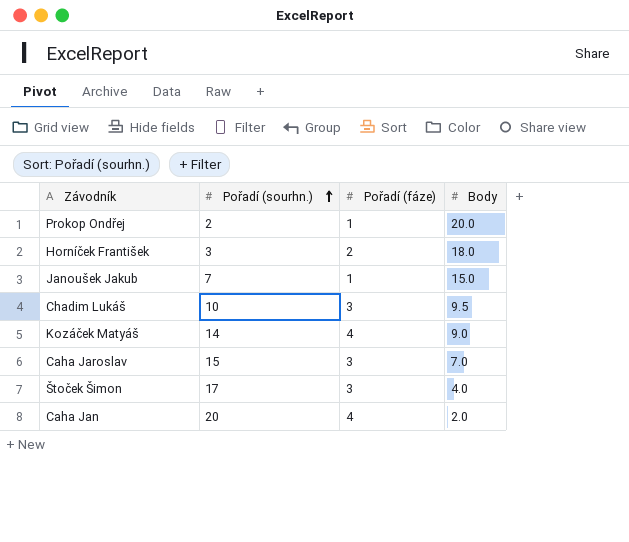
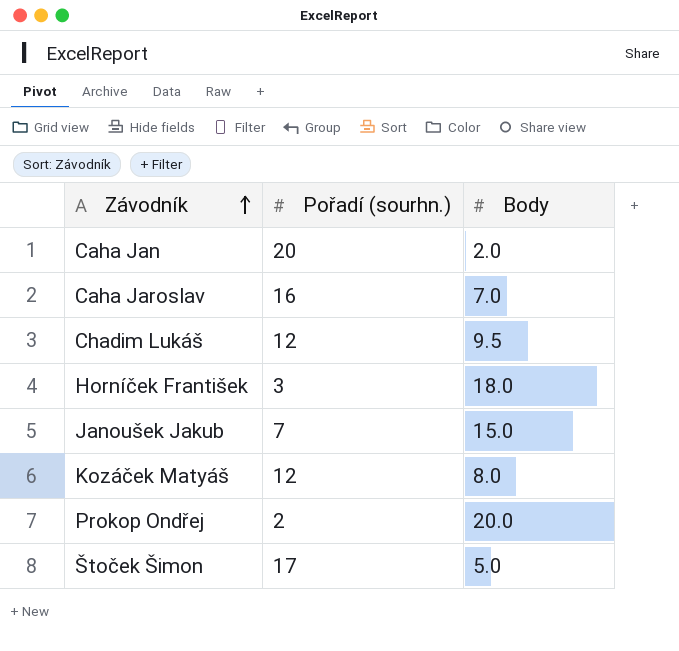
row order: Pořadí (sourhn.) ascending -> Závodník ascending
column Pořadí (fáze) | position: 3 -> none
Caha Jaroslav | Pořadí (sourhn.): 15 -> 16
Chadim Lukáš | Pořadí (sourhn.): 10 -> 12
Kozáček Matyáš | Pořadí (sourhn.): 14 -> 12
Kozáček Matyáš | Body: 9.0 -> 8.0
Štoček Šimon | Body: 4.0 -> 5.0

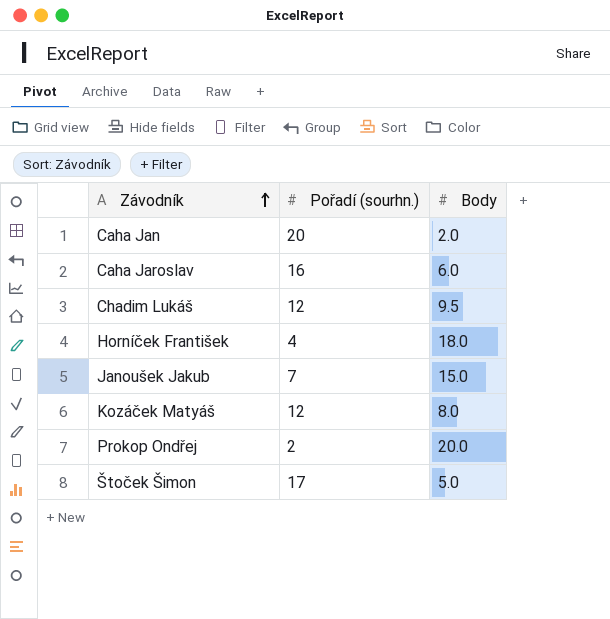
Caha Jaroslav | Body: 7.0 -> 6.0
Horníček František | Pořadí (sourhn.): 3 -> 4

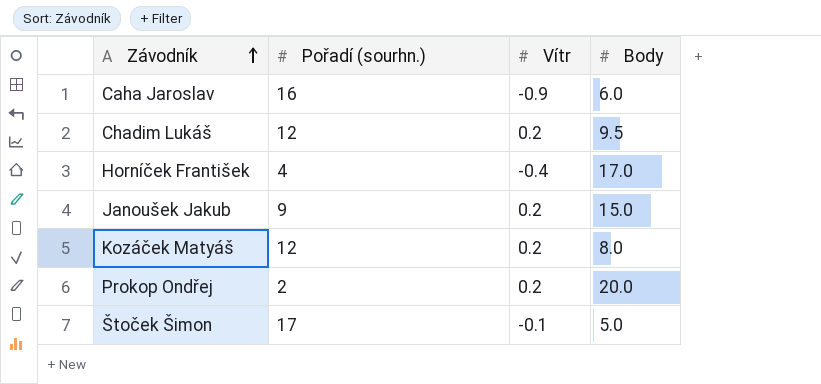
column Vítr | position: none -> 3
row Caha Jan: 20 | 2.0 -> none
Horníček František | Body: 18.0 -> 17.0
Janoušek Jakub | Pořadí (sourhn.): 7 -> 9

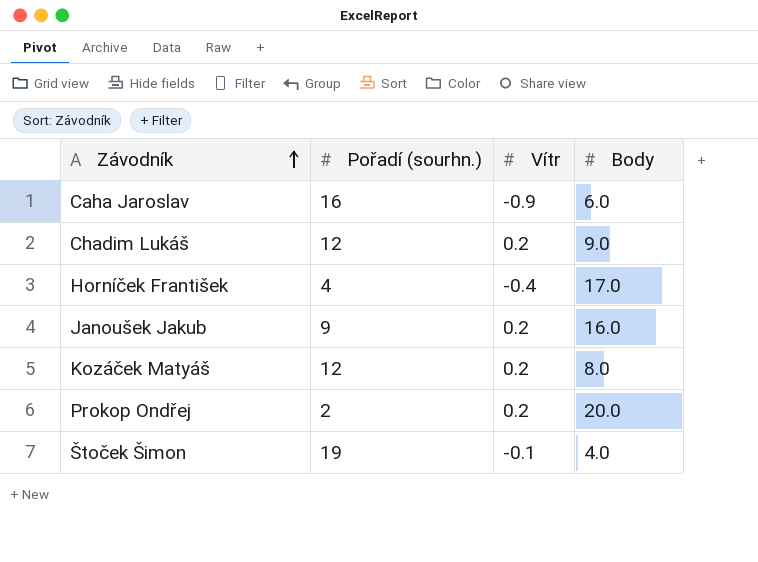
Chadim Lukáš | Body: 9.5 -> 9.0
Janoušek Jakub | Body: 15.0 -> 16.0
Štoček Šimon | Pořadí (sourhn.): 17 -> 19
Štoček Šimon | Body: 5.0 -> 4.0

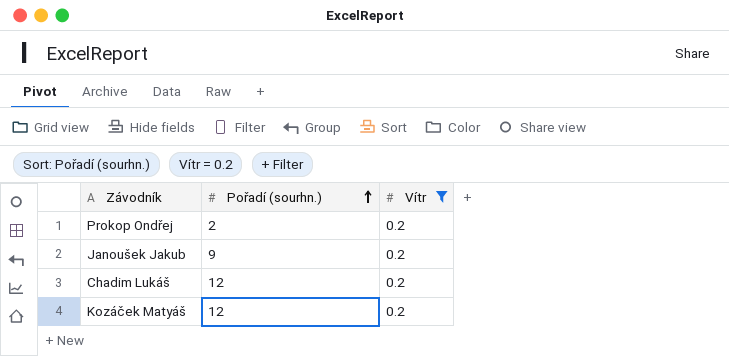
filter: none -> Vítr = 0.2
row order: Závodník ascending -> Pořadí (sourhn.) ascending
column Body | position: 4 -> none

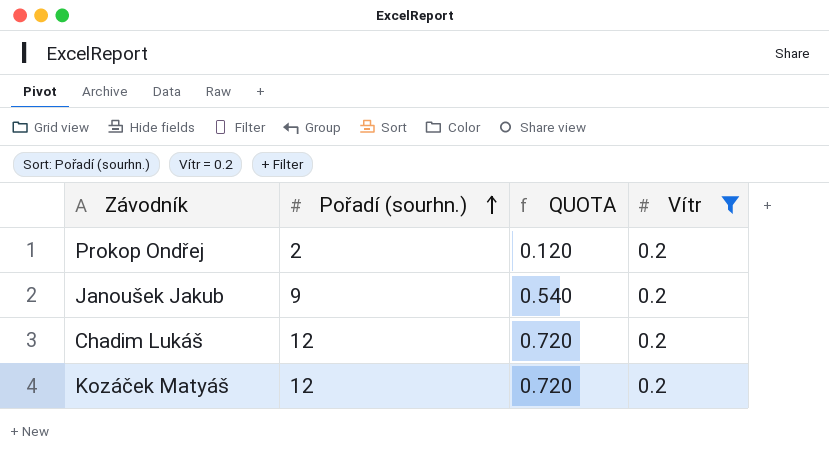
column QUOTA | formula: none -> [Pořadí (sourhn.)] * 0.06

